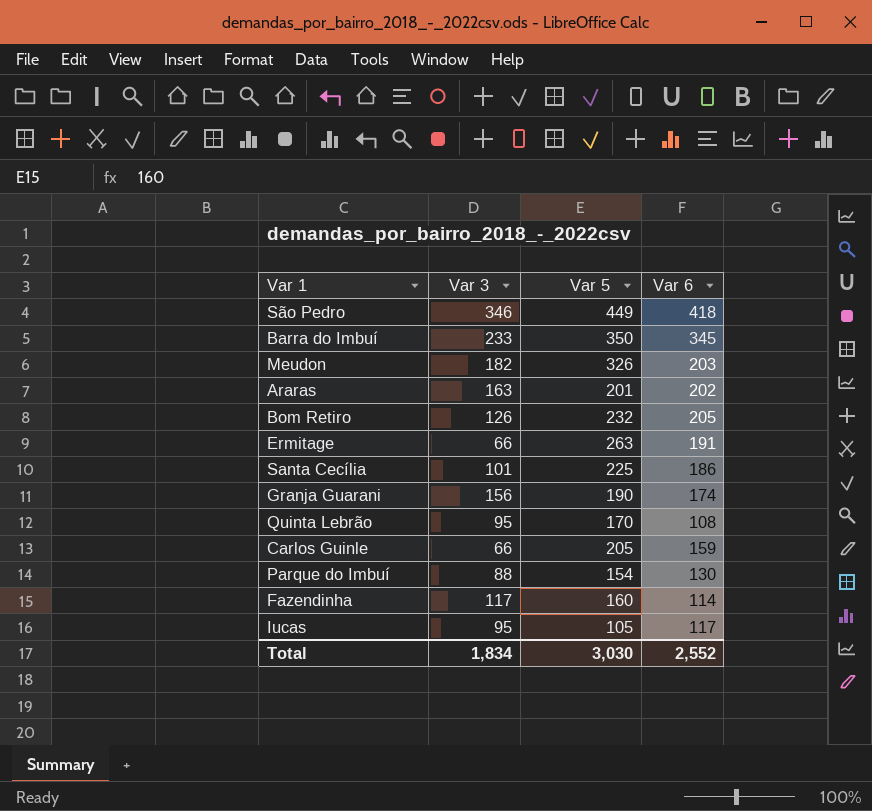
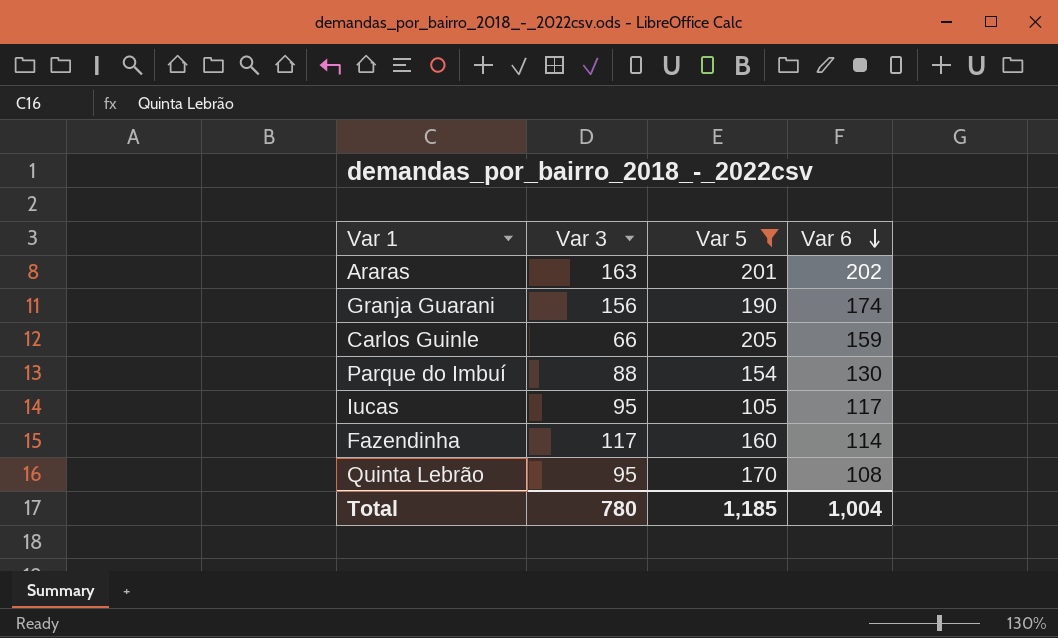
filter: none -> Var 5 <= 205
row order: none -> Var 6 descending
Total | Var 3: 1,834 -> 780
Total | Var 5: 3,030 -> 1,185
Total | Var 6: 2,552 -> 1,004

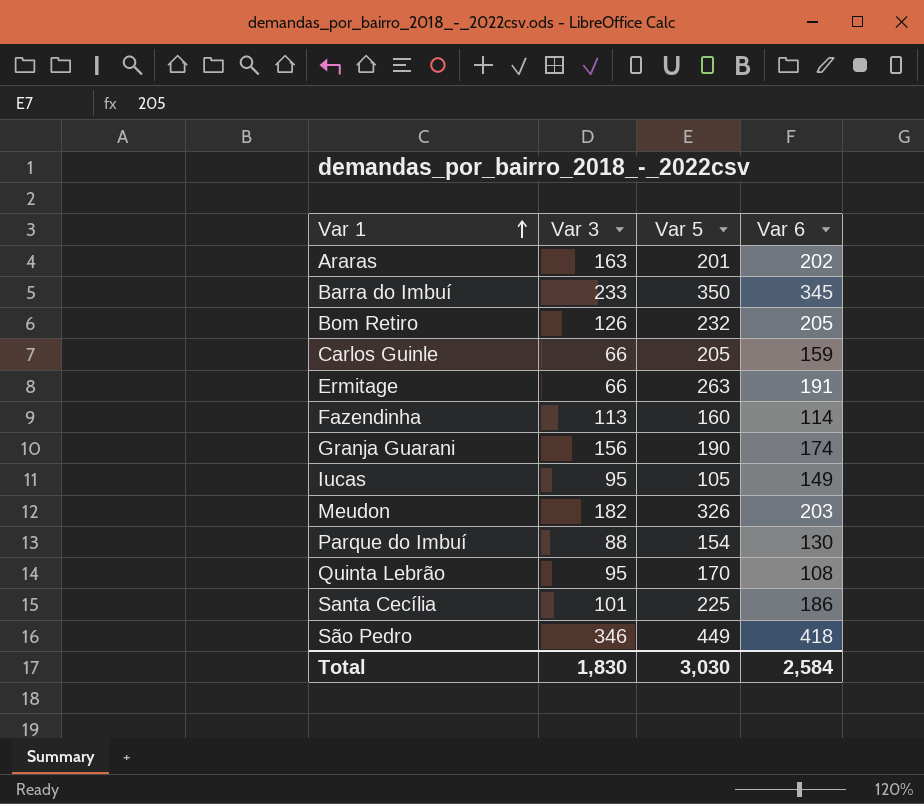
filter: Var 5 <= 205 -> none
row order: Var 6 descending -> Var 1 ascending
Fazendinha | Var 3: 117 -> 113
Iucas | Var 6: 117 -> 149
Total | Var 3: 780 -> 1,830
Total | Var 5: 1,185 -> 3,030
Total | Var 6: 1,004 -> 2,584

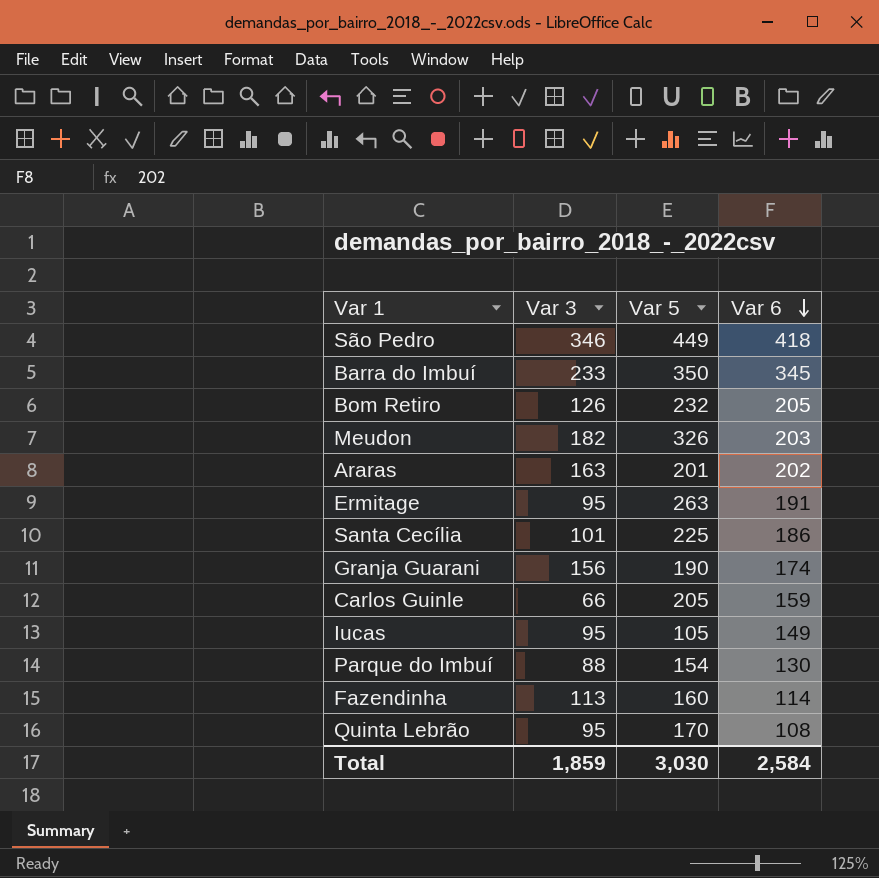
row order: Var 1 ascending -> Var 6 descending
Ermitage | Var 3: 66 -> 95
Total | Var 3: 1,830 -> 1,859

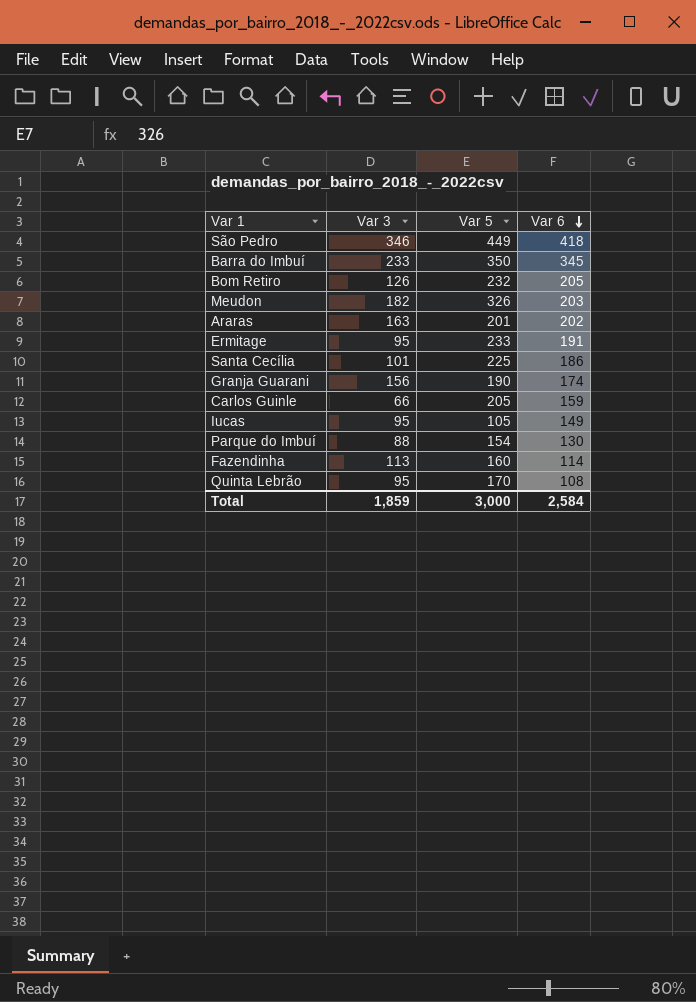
Ermitage | Var 5: 263 -> 233
Total | Var 5: 3,030 -> 3,000

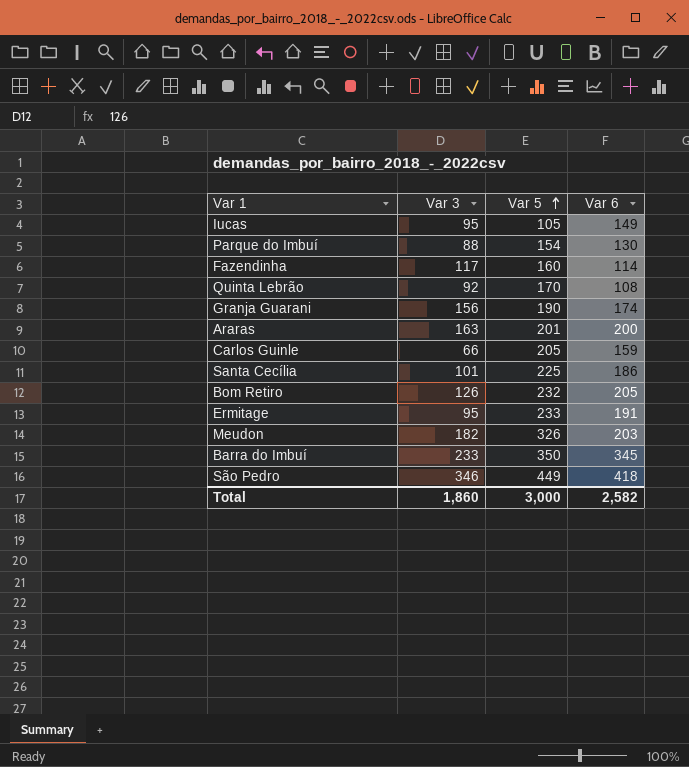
row order: Var 6 descending -> Var 5 ascending
Fazendinha | Var 3: 113 -> 117
Quinta Lebrão | Var 3: 95 -> 92
Araras | Var 6: 202 -> 200
Total | Var 3: 1,859 -> 1,860
Total | Var 6: 2,584 -> 2,582

